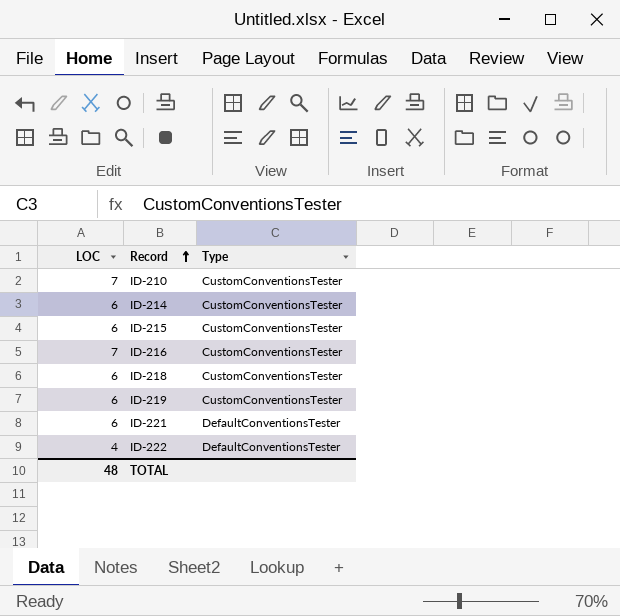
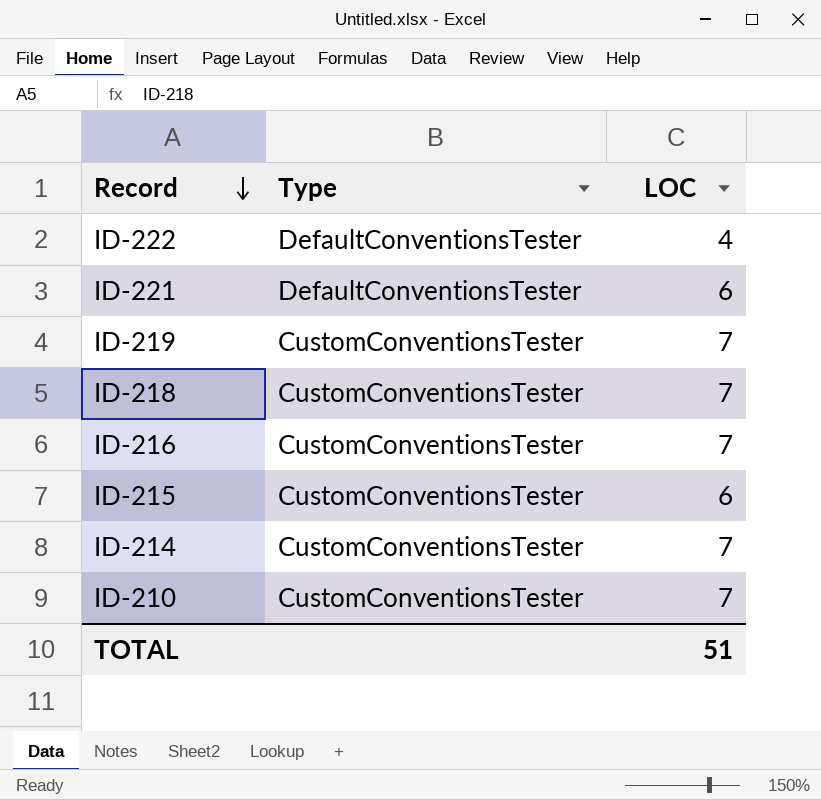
row order: Record ascending -> Record descending
column LOC | position: 1 -> 3
ID-219 | LOC: 6 -> 7
ID-218 | LOC: 6 -> 7
ID-214 | LOC: 6 -> 7
TOTAL | LOC: 48 -> 51

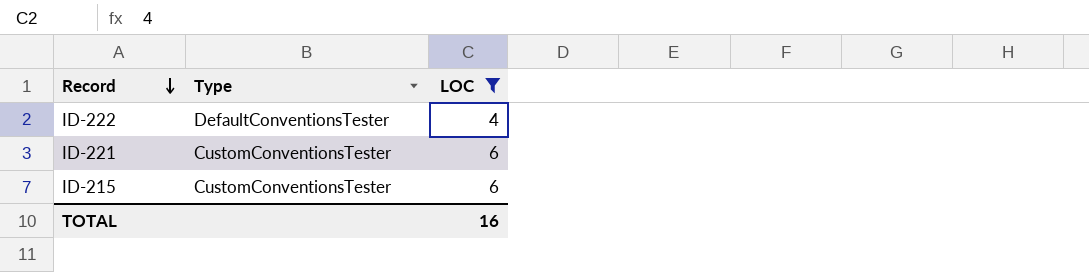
filter: none -> LOC != 7
ID-221 | Type: DefaultConventionsTester -> CustomConventionsTester
TOTAL | LOC: 51 -> 16

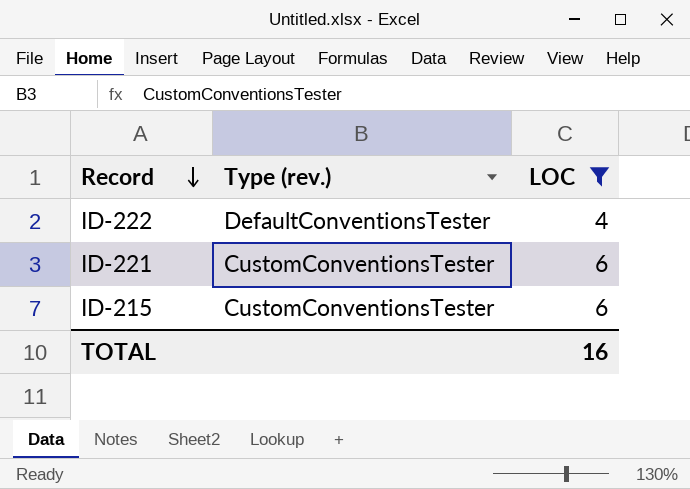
column name: Type -> Type (rev.)

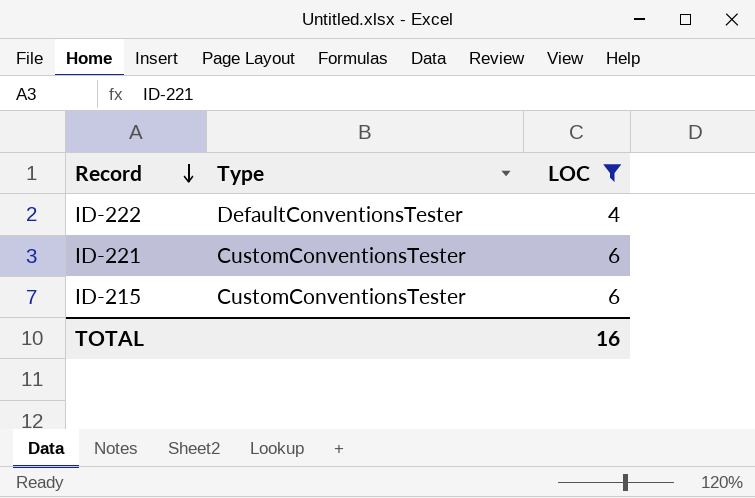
column name: Type (rev.) -> Type

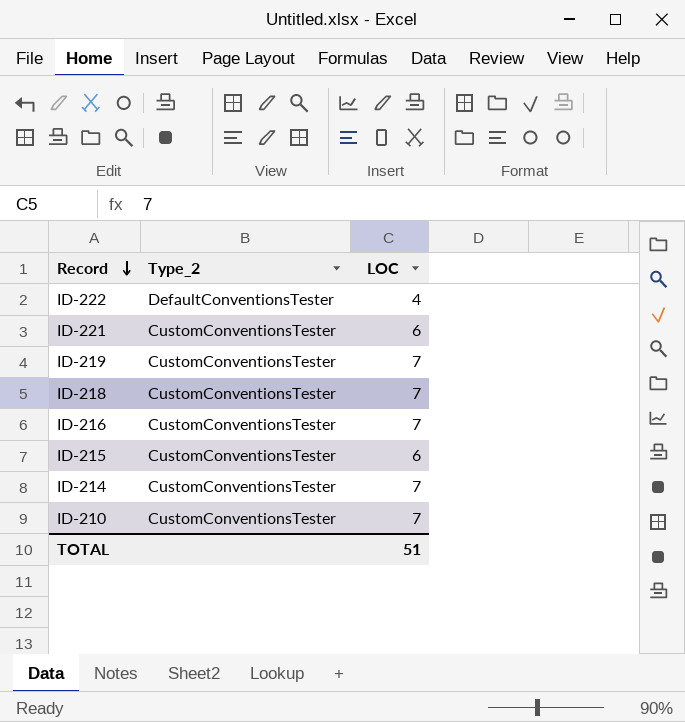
filter: LOC != 7 -> none
column name: Type -> Type_2
TOTAL | LOC: 16 -> 51

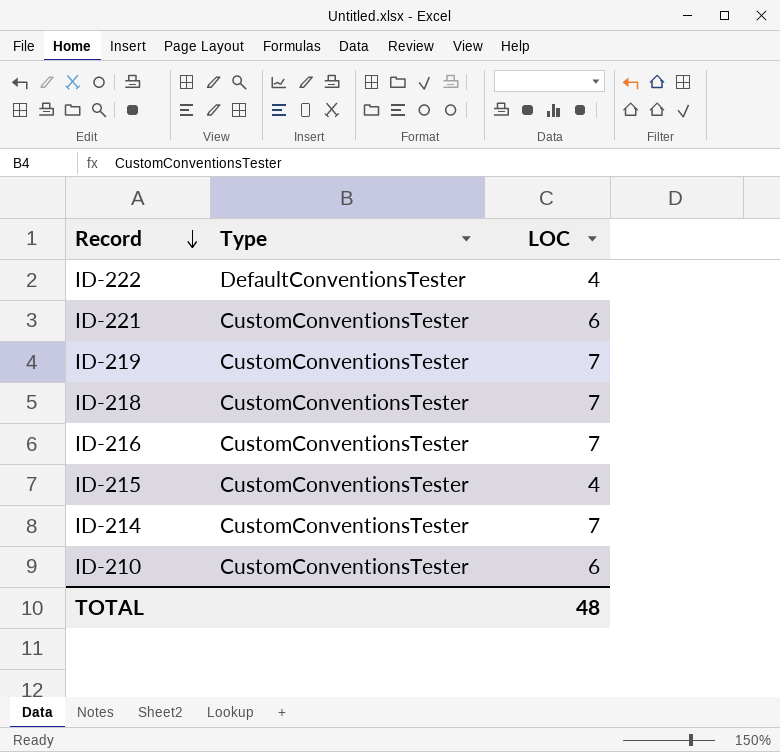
column name: Type_2 -> Type
ID-215 | LOC: 6 -> 4
ID-210 | LOC: 7 -> 6
TOTAL | LOC: 51 -> 48

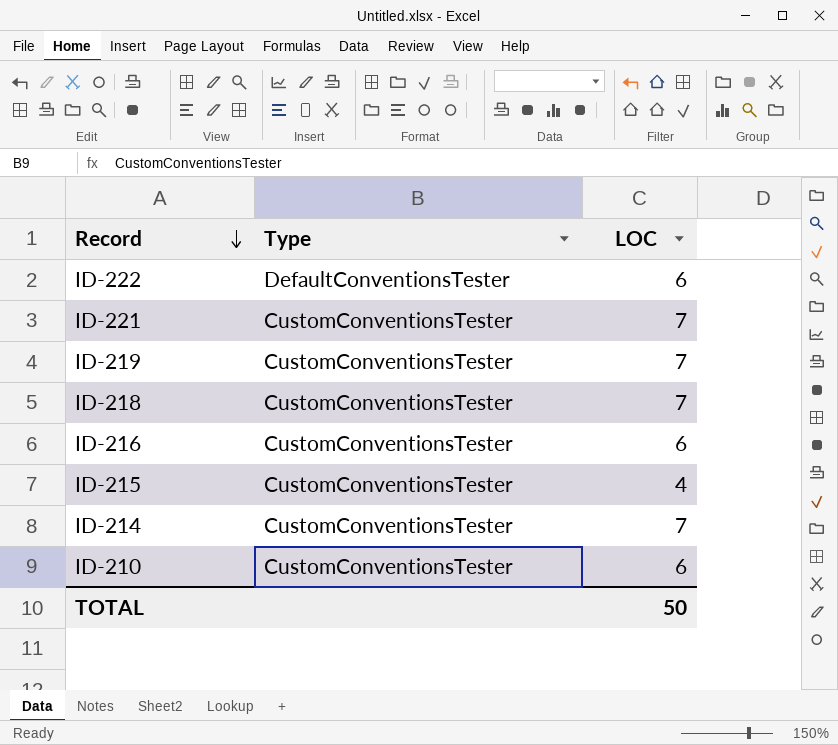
ID-222 | LOC: 4 -> 6
ID-221 | LOC: 6 -> 7
ID-216 | LOC: 7 -> 6
TOTAL | LOC: 48 -> 50

